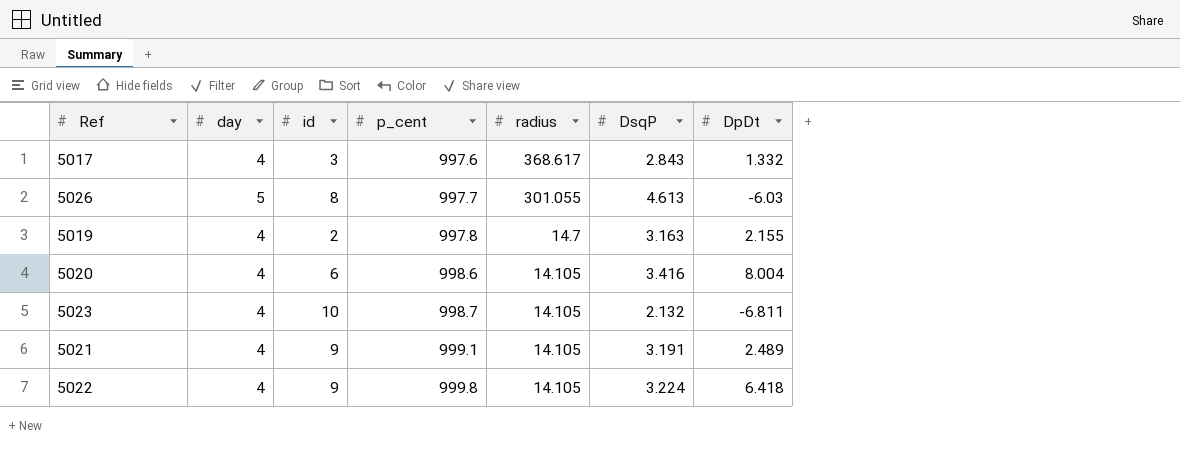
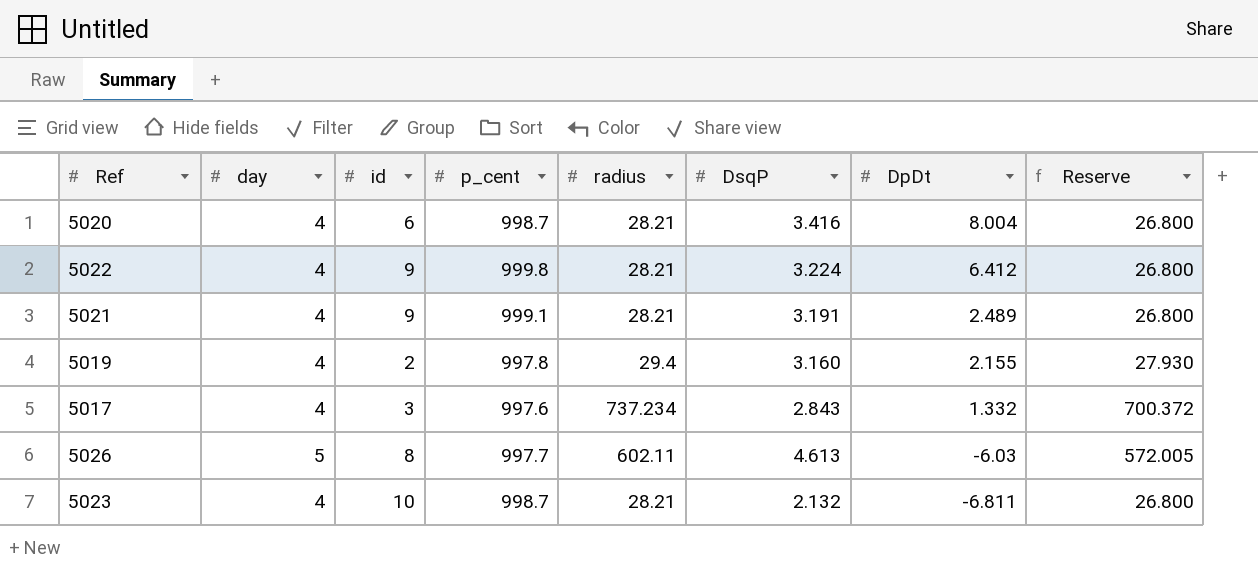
row order: p_cent ascending -> DpDt descending
column Reserve | formula: none -> [radius] * 0.95
5020 | p_cent: 998.6 -> 998.7
5020 | radius: 14.105 -> 28.21
5022 | radius: 14.105 -> 28.21
5022 | DpDt: 6.418 -> 6.412
5021 | radius: 14.105 -> 28.21
5019 | radius: 14.7 -> 29.4
5019 | DsqP: 3.163 -> 3.160
5017 | radius: 368.617 -> 737.234
5026 | radius: 301.055 -> 602.11
5023 | radius: 14.105 -> 28.21

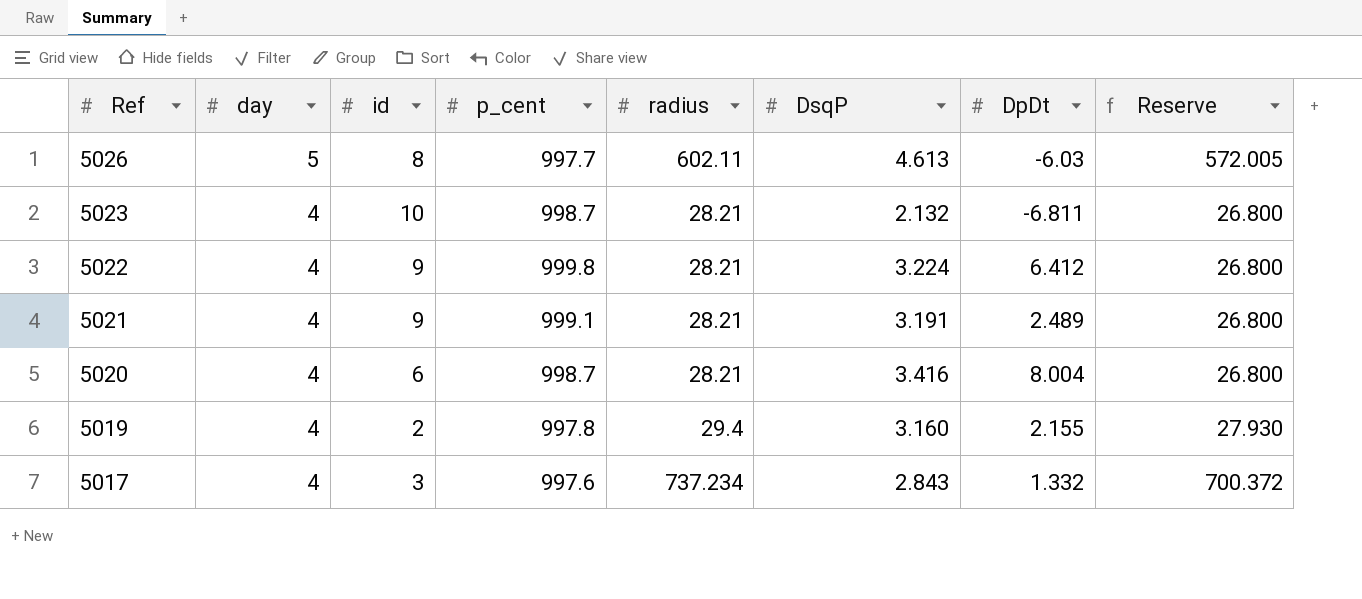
row order: DpDt descending -> Ref descending

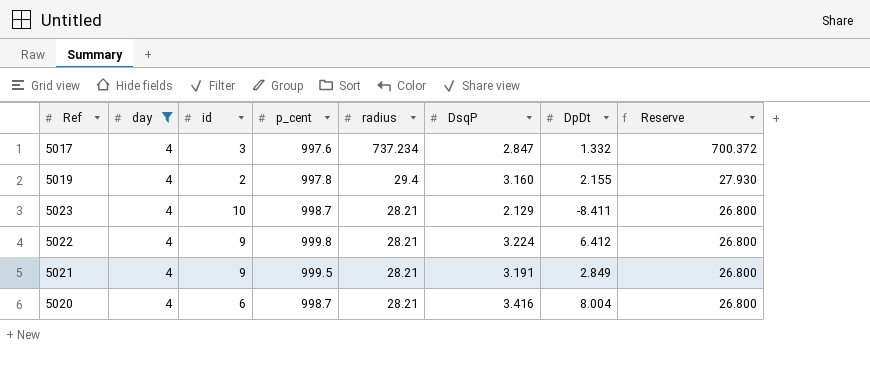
filter: none -> day = 4
row order: Ref descending -> radius descending
5017 | DsqP: 2.843 -> 2.847
5023 | DsqP: 2.132 -> 2.129
5023 | DpDt: -6.811 -> -8.411
5021 | p_cent: 999.1 -> 999.5
5021 | DpDt: 2.489 -> 2.849

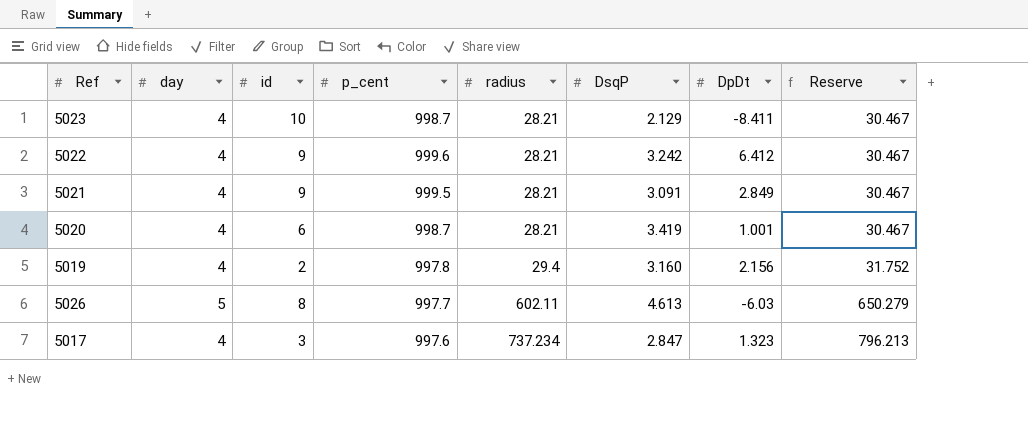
filter: day = 4 -> none
row order: radius descending -> radius ascending
column Reserve | formula: [radius] * 0.95 -> [radius] * 1.08
5022 | p_cent: 999.8 -> 999.6
5022 | DsqP: 3.224 -> 3.242
5021 | DsqP: 3.191 -> 3.091
5020 | DsqP: 3.416 -> 3.419
5020 | DpDt: 8.004 -> 1.001
5019 | DpDt: 2.155 -> 2.156
5017 | DpDt: 1.332 -> 1.323

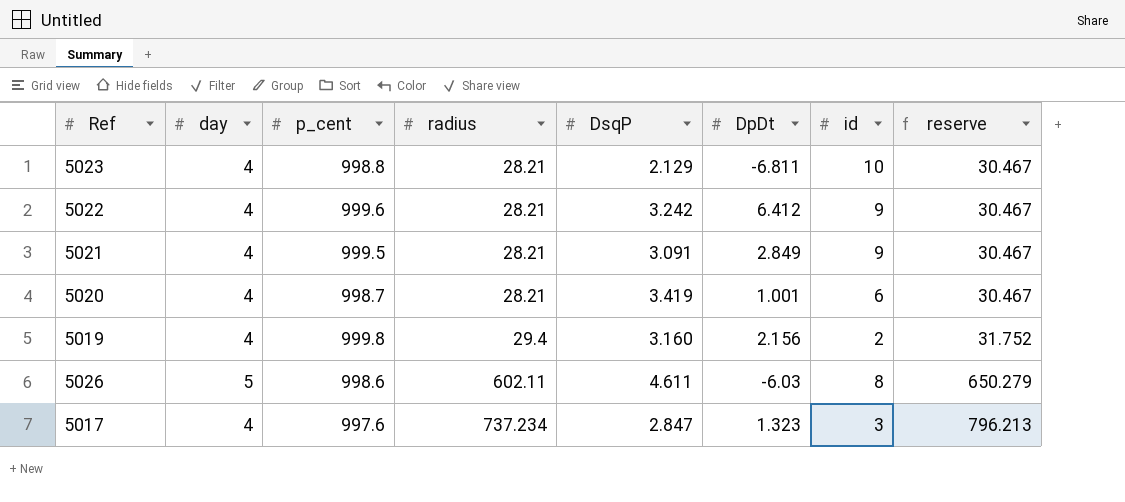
column id | position: 3 -> 7
column name: Reserve -> reserve
5023 | p_cent: 998.7 -> 998.8
5023 | DpDt: -8.411 -> -6.811
5019 | p_cent: 997.8 -> 999.8
5026 | p_cent: 997.7 -> 998.6
5026 | DsqP: 4.613 -> 4.611

